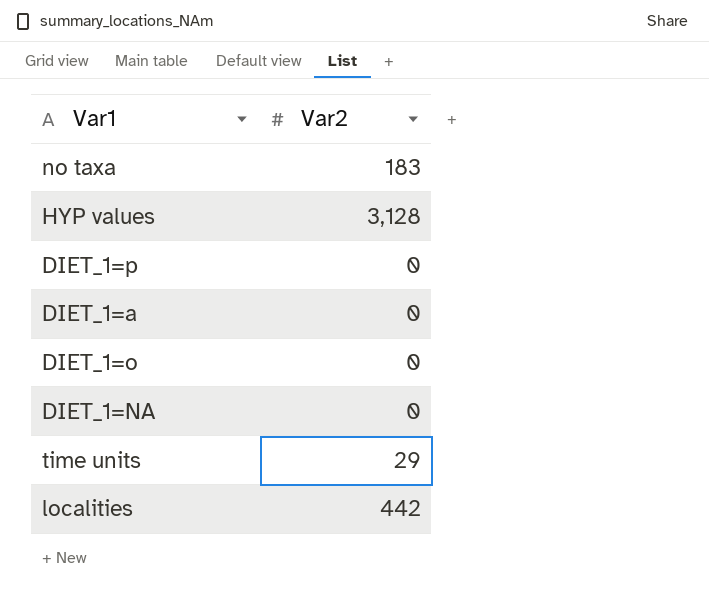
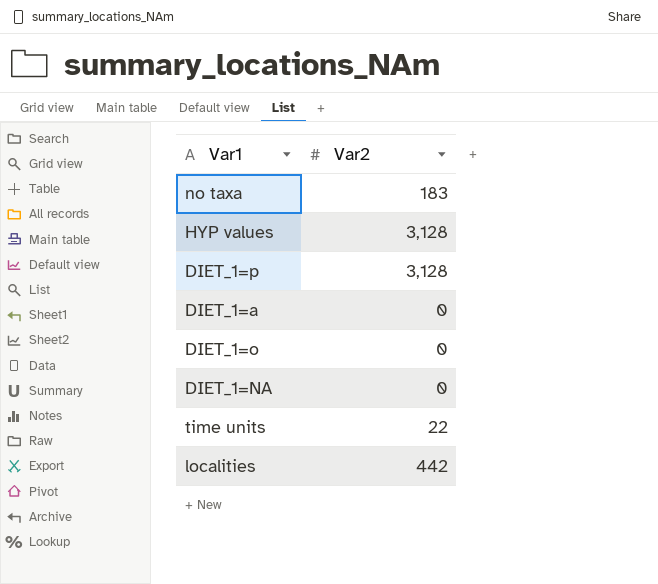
DIET_1=p | Var2: 0 -> 3,128
time units | Var2: 29 -> 22

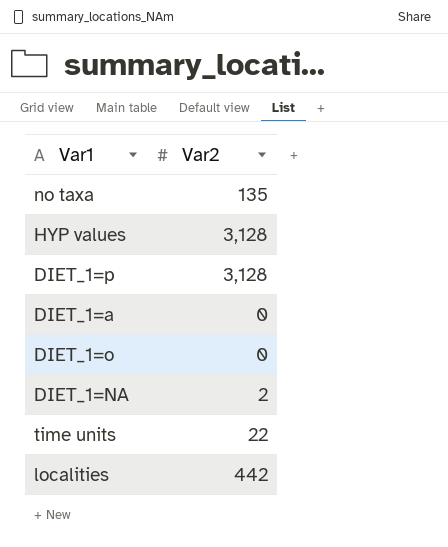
no taxa | Var2: 183 -> 135
DIET_1=NA | Var2: 0 -> 2

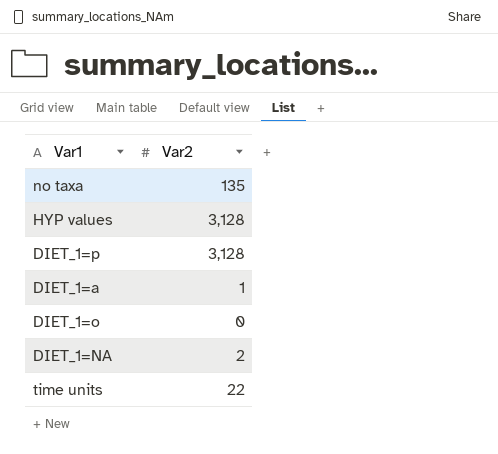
row localities: 442 -> none
DIET_1=a | Var2: 0 -> 1

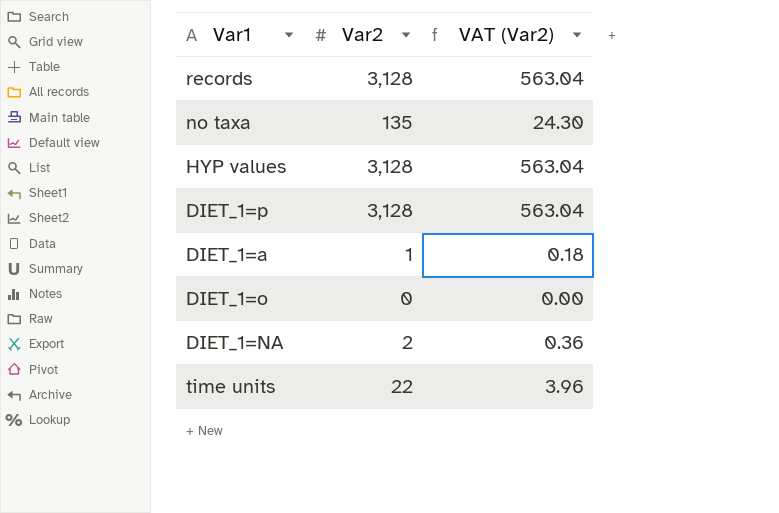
column VAT (Var2) | formula: none -> [Var2] * 0.18
row records: none -> 3,128 | 563.04

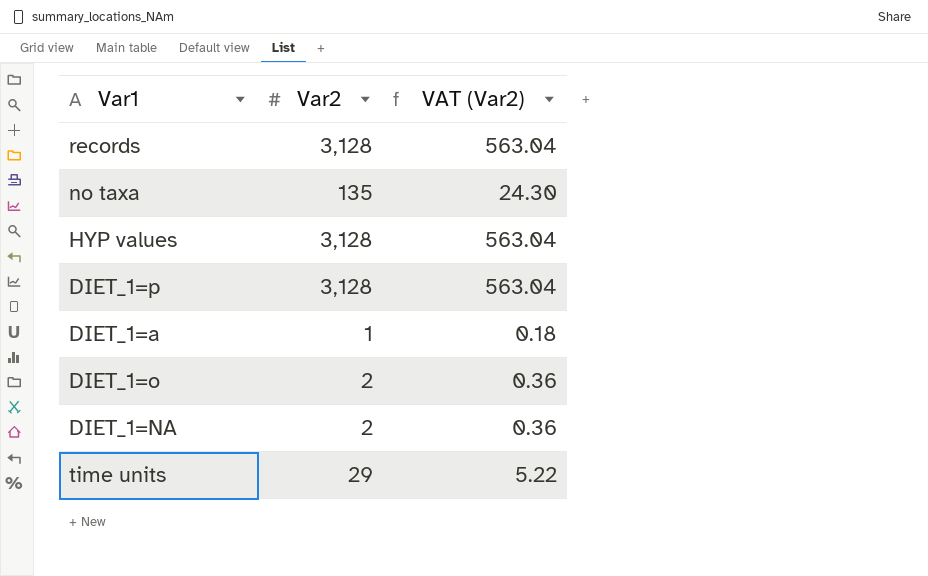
DIET_1=o | Var2: 0 -> 2
DIET_1=o | VAT (Var2): 0.00 -> 0.36
time units | Var2: 22 -> 29
time units | VAT (Var2): 3.96 -> 5.22

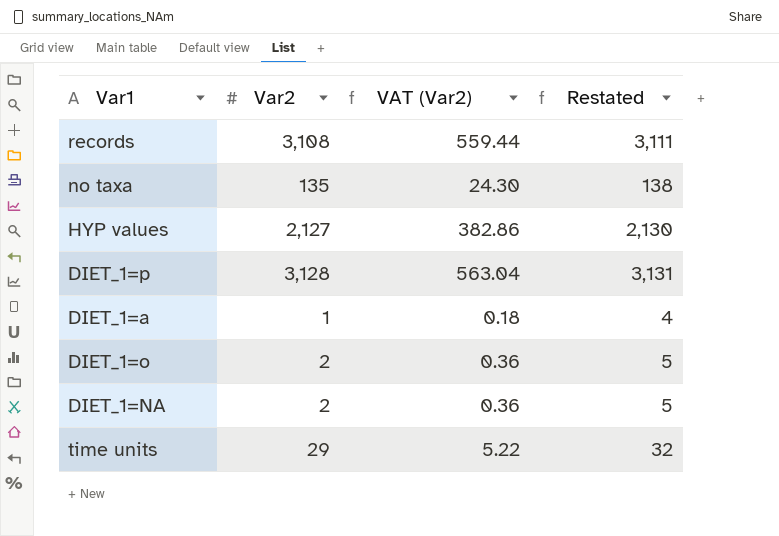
column Restated | formula: none -> [Var2] + 3
records | Var2: 3,128 -> 3,108
records | VAT (Var2): 563.04 -> 559.44
HYP values | Var2: 3,128 -> 2,127
HYP values | VAT (Var2): 563.04 -> 382.86

